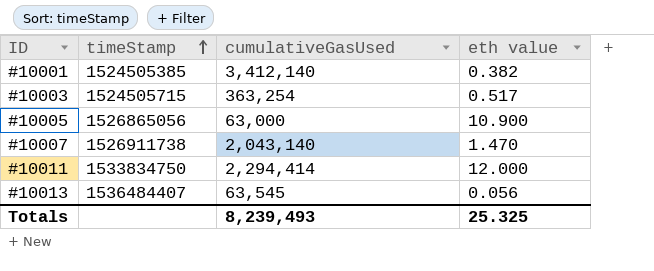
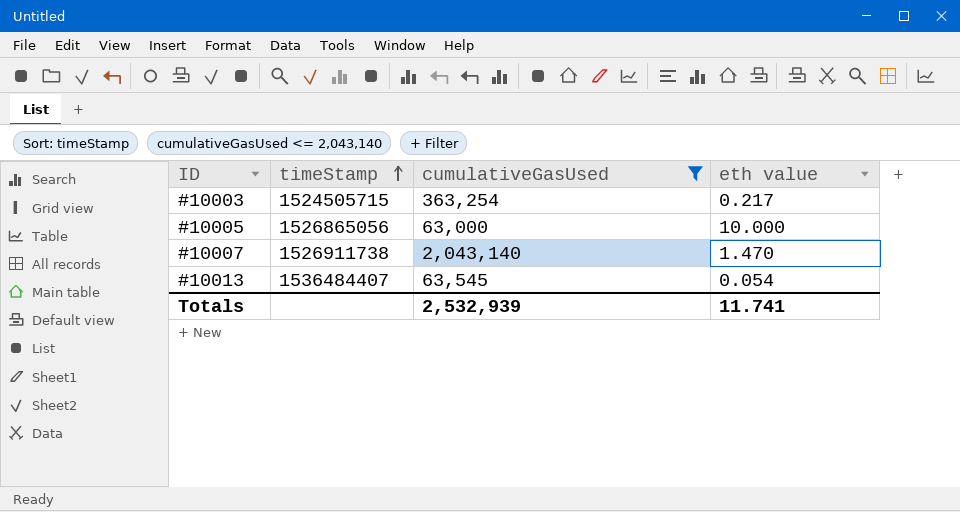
filter: none -> cumulativeGasUsed <= 2,043,140
#10003 | eth value: 0.517 -> 0.217
#10005 | eth value: 10.900 -> 10.000
#10013 | eth value: 0.056 -> 0.054
Totals | cumulativeGasUsed: 8,239,493 -> 2,532,939
Totals | eth value: 25.325 -> 11.741

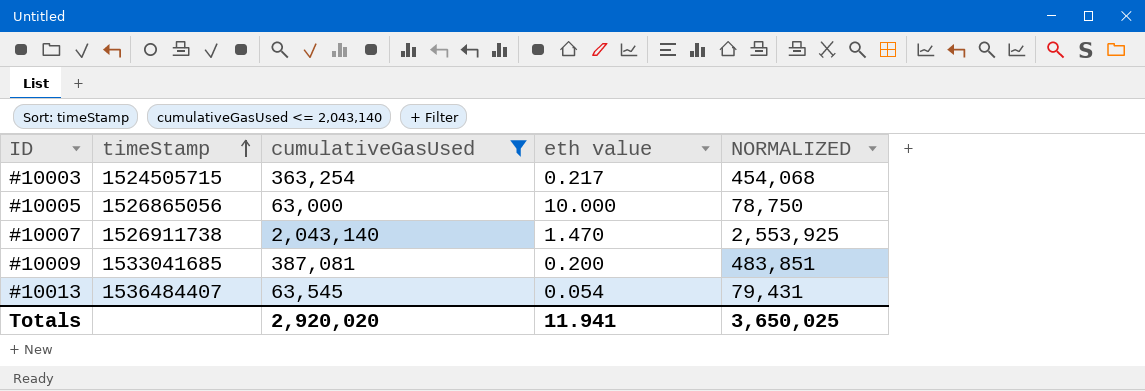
column NORMALIZED | formula: none -> [cumulativeGasUsed] * 1.25
row #10009: none -> 1533041685 | 387,081 | 0.200 | 483,851
Totals | cumulativeGasUsed: 2,532,939 -> 2,920,020
Totals | eth value: 11.741 -> 11.941

